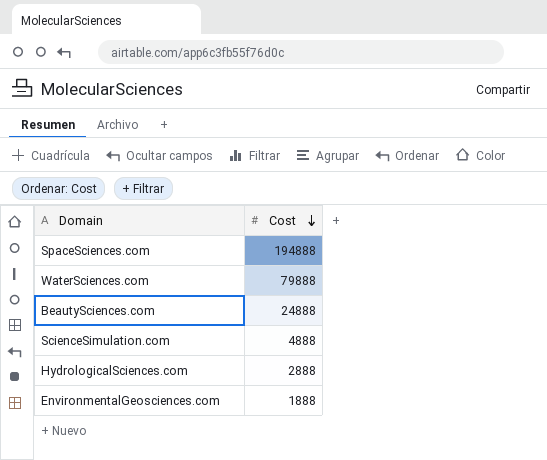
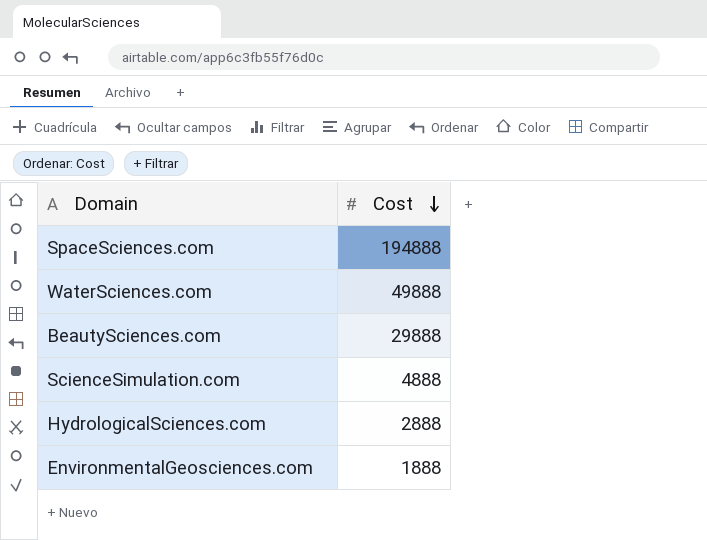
WaterSciences.com | Cost: 79888 -> 49888
BeautySciences.com | Cost: 24888 -> 29888

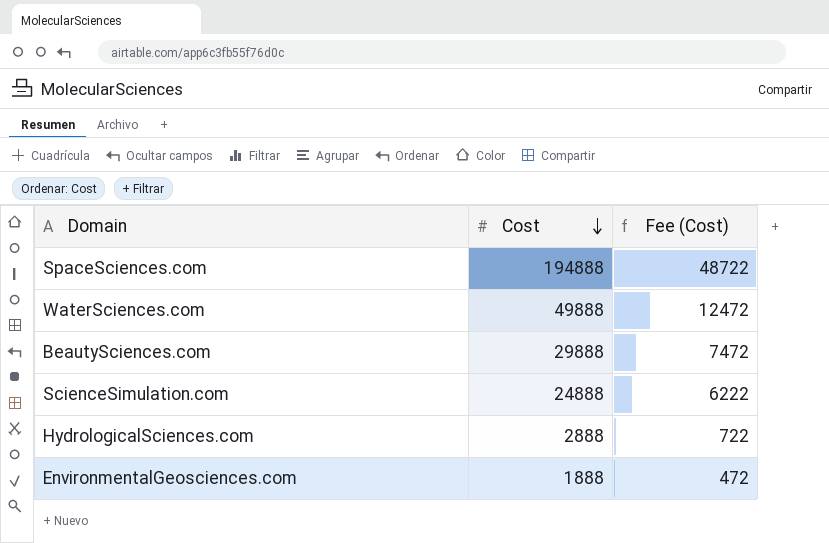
column Fee (Cost) | formula: none -> [Cost] * 0.25
ScienceSimulation.com | Cost: 4888 -> 24888

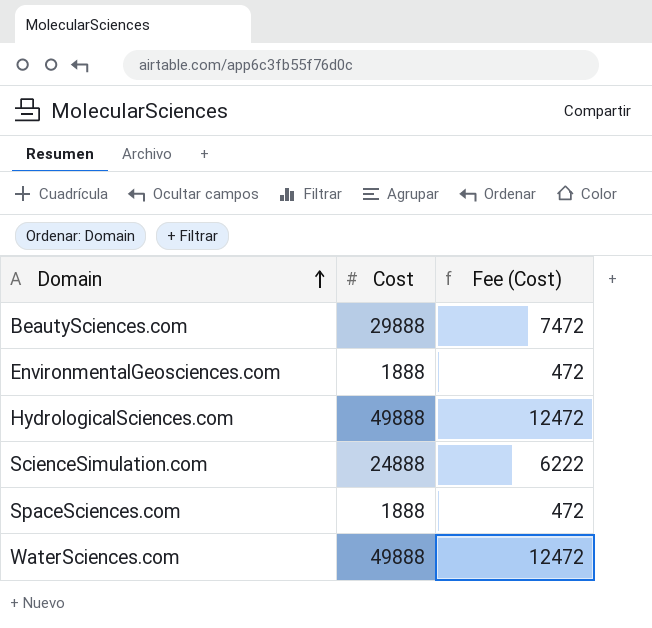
row order: Cost descending -> Domain ascending
HydrologicalSciences.com | Cost: 2888 -> 49888
HydrologicalSciences.com | Fee (Cost): 722 -> 12472
SpaceSciences.com | Cost: 194888 -> 1888
SpaceSciences.com | Fee (Cost): 48722 -> 472

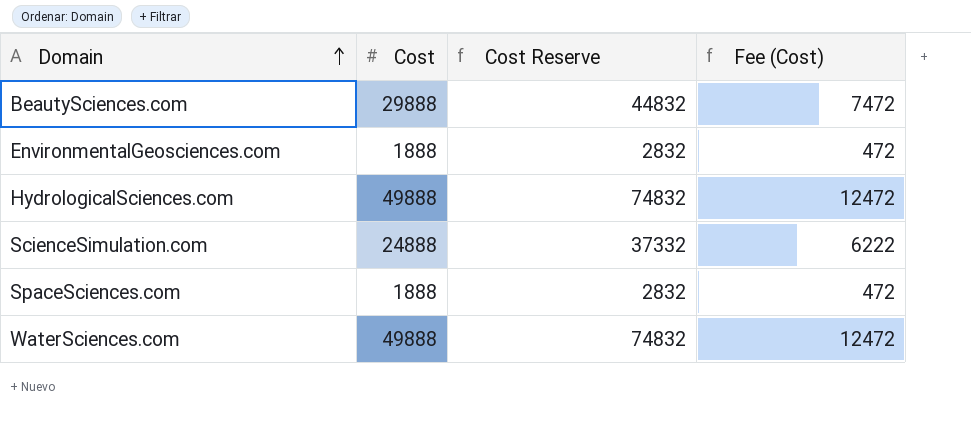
column Cost Reserve | formula: none -> [Cost] * 1.5

